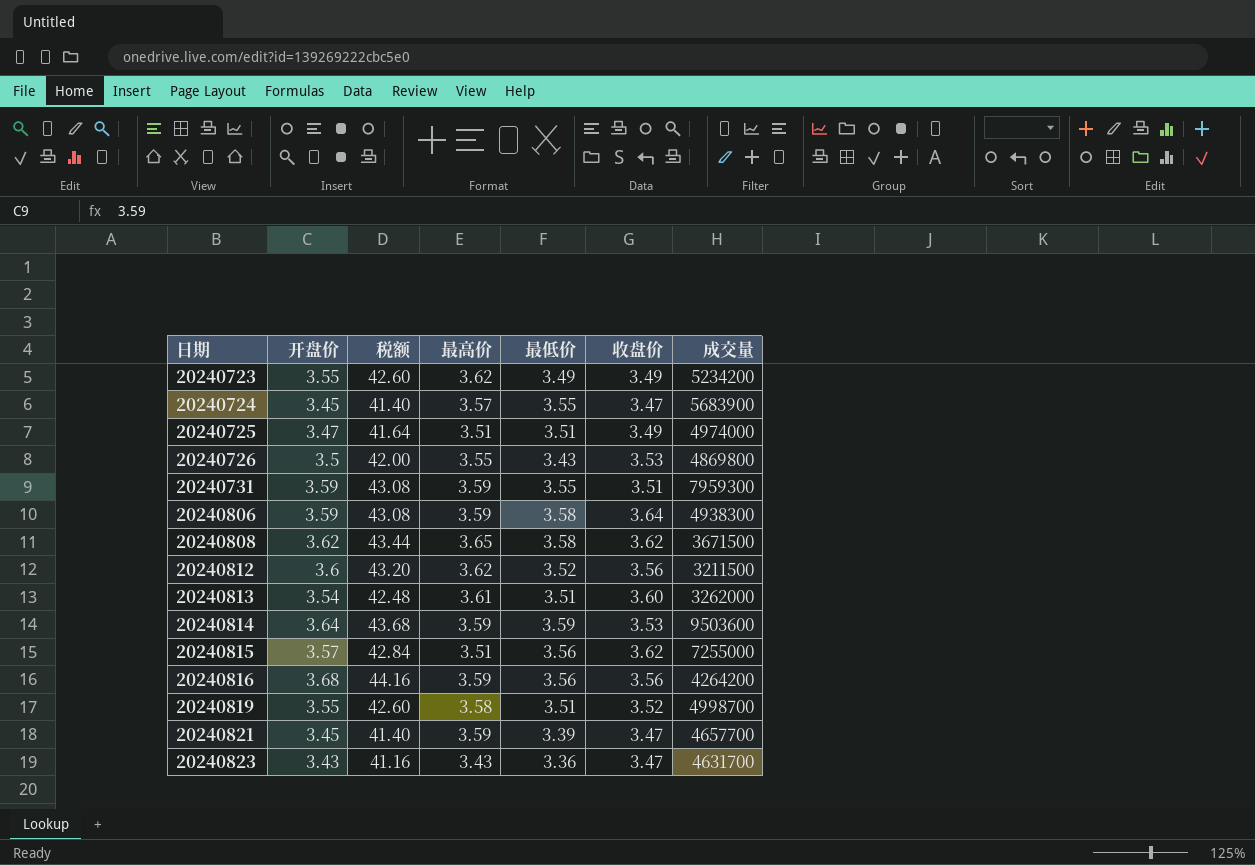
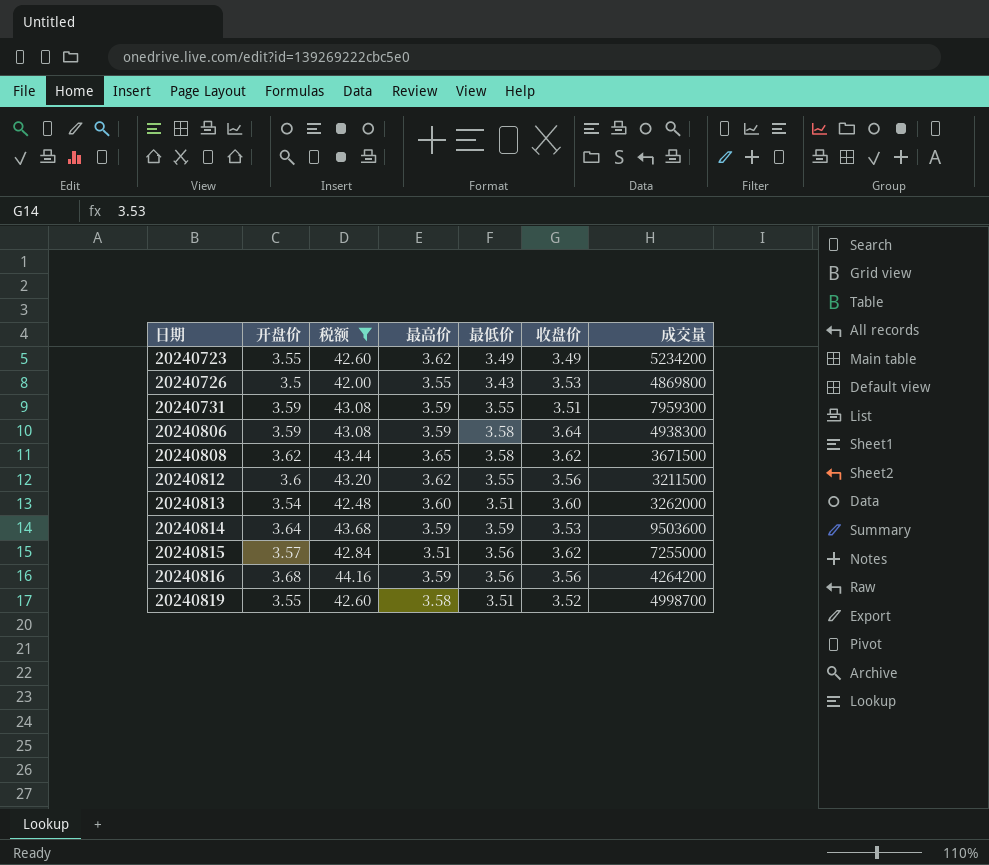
filter: none -> 税额 >= 42.00
20240812 | 最低价: 3.52 -> 3.55
20240813 | 最高价: 3.61 -> 3.60

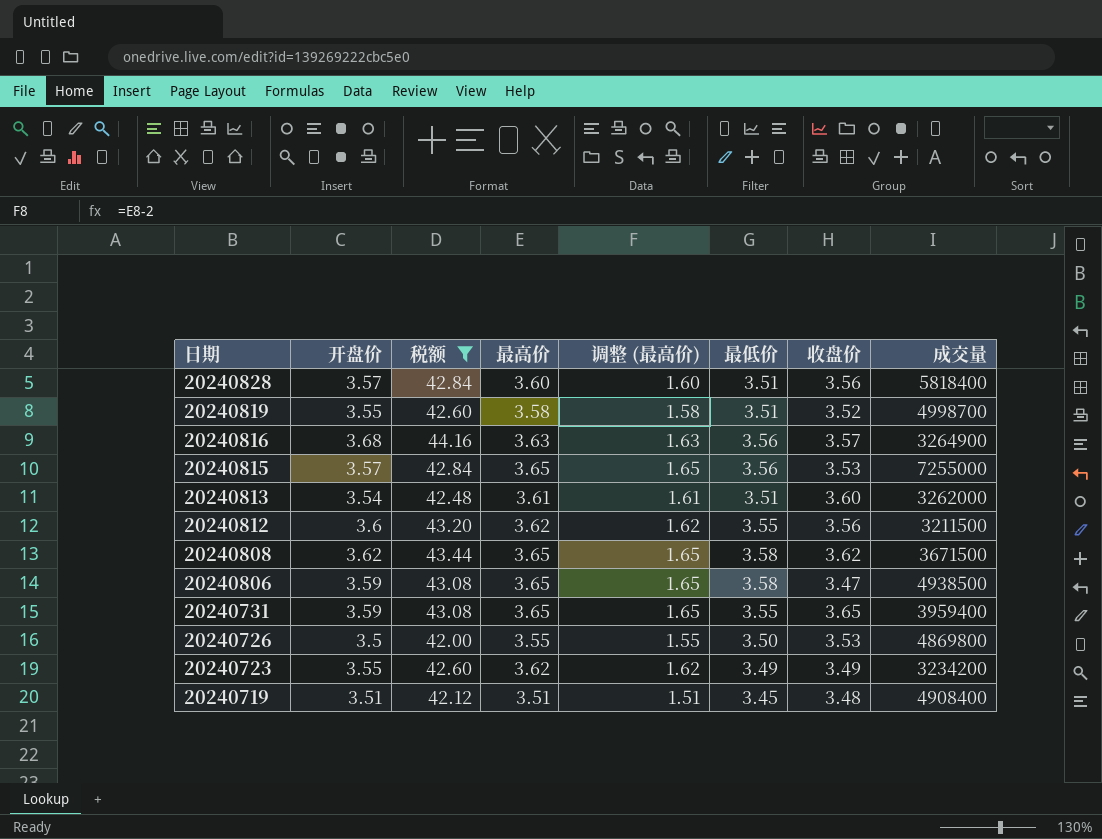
row order: 日期 ascending -> 日期 descending
column 调整 (最高价) | formula: none -> [最高价] - 2
row 20240814: 3.64 | 43.68 | 3.59 | 3.59 | 3.53 | 9503600 -> none
row 20240828: none -> 3.57 | 42.84 | 3.60 | 1.60 | 3.51 | 3.56 | 5818400
20240816 | 最高价: 3.59 -> 3.63
20240816 | 收盘价: 3.56 -> 3.57
20240816 | 成交量: 4264200 -> 3264900
20240815 | 最高价: 3.51 -> 3.65
20240815 | 收盘价: 3.62 -> 3.53
20240813 | 最高价: 3.60 -> 3.61
20240806 | 最高价: 3.59 -> 3.65
20240806 | 收盘价: 3.64 -> 3.47
20240806 | 成交量: 4938300 -> 4938500
20240731 | 最高价: 3.59 -> 3.65
20240731 | 收盘价: 3.51 -> 3.65
20240731 | 成交量: 7959300 -> 3959400
20240726 | 最低价: 3.43 -> 3.50
20240723 | 成交量: 5234200 -> 3234200
row 20240719: none -> 3.51 | 42.12 | 3.51 | 1.51 | 3.45 | 3.48 | 4908400

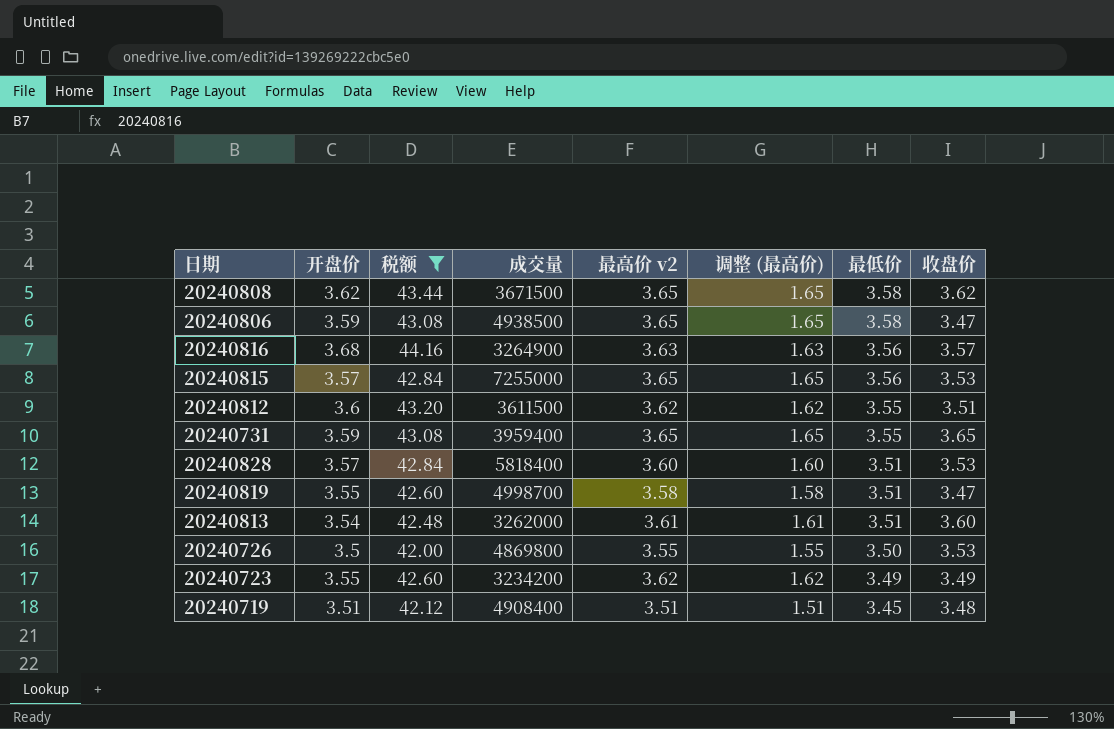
row order: 日期 descending -> 最低价 descending
column 成交量 | position: 8 -> 4
column name: 最高价 -> 最高价 v2
20240812 | 成交量: 3211500 -> 3611500
20240812 | 收盘价: 3.56 -> 3.51
20240828 | 收盘价: 3.56 -> 3.53
20240819 | 收盘价: 3.52 -> 3.47

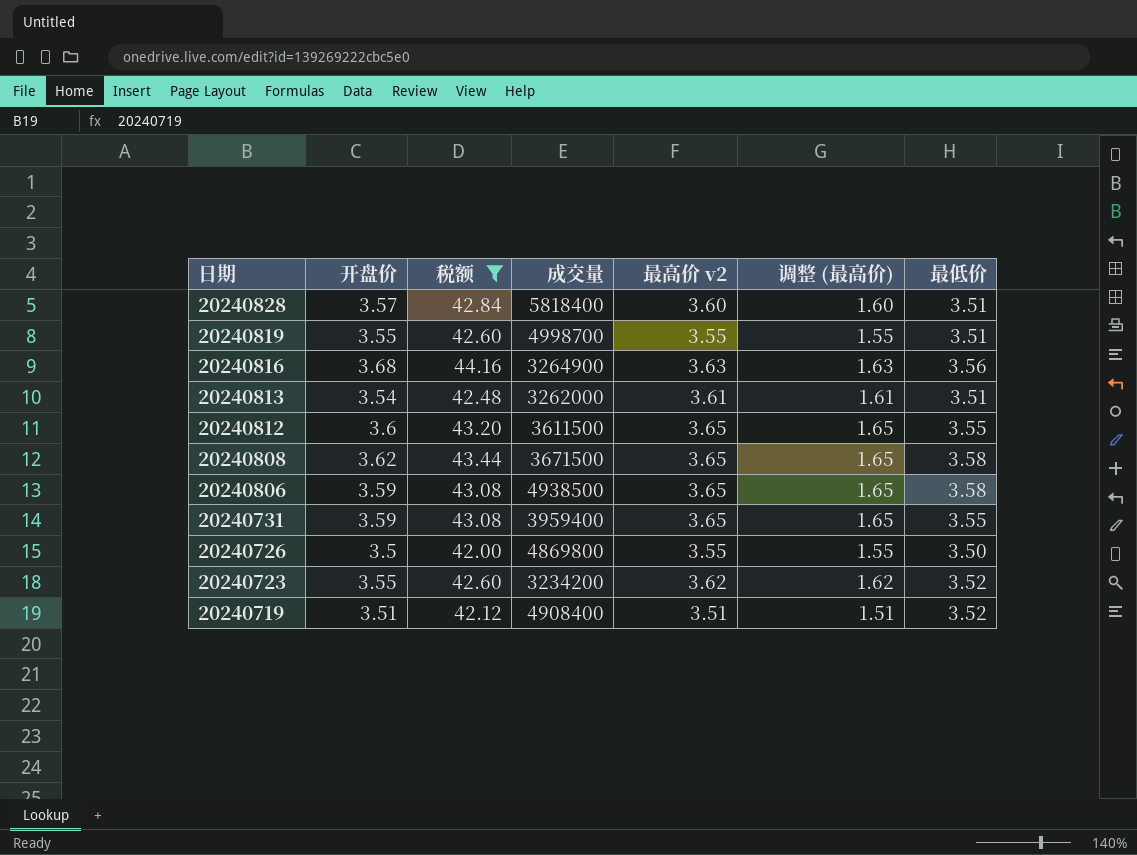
row order: 最低价 descending -> 日期 descending
column 收盘价 | position: 8 -> none
row 20240815: 3.57 | 42.84 | 7255000 | 3.65 | 1.65 | 3.56 | 3.53 -> none
20240819 | 最高价 v2: 3.58 -> 3.55
20240819 | 调整 (最高价): 1.58 -> 1.55
20240812 | 最高价 v2: 3.62 -> 3.65
20240812 | 调整 (最高价): 1.62 -> 1.65
20240723 | 最低价: 3.49 -> 3.52
20240719 | 最低价: 3.45 -> 3.52

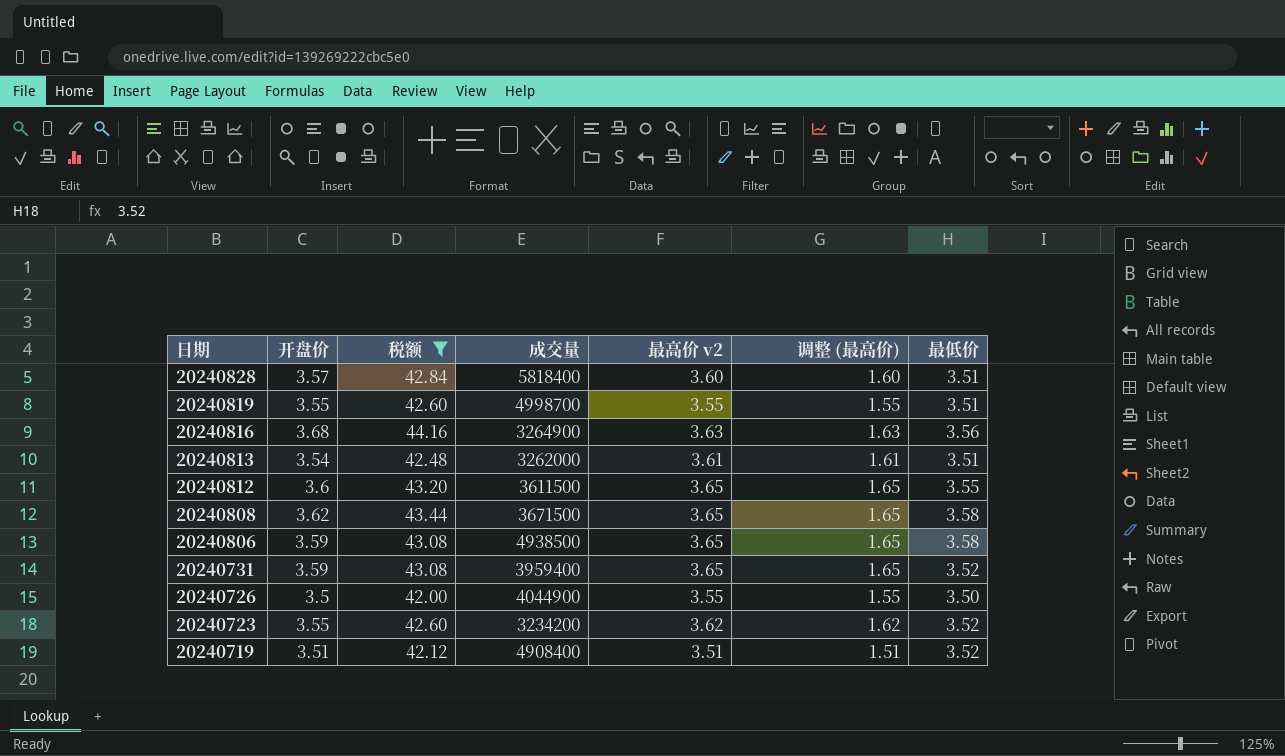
20240731 | 最低价: 3.55 -> 3.52
20240726 | 成交量: 4869800 -> 4044900

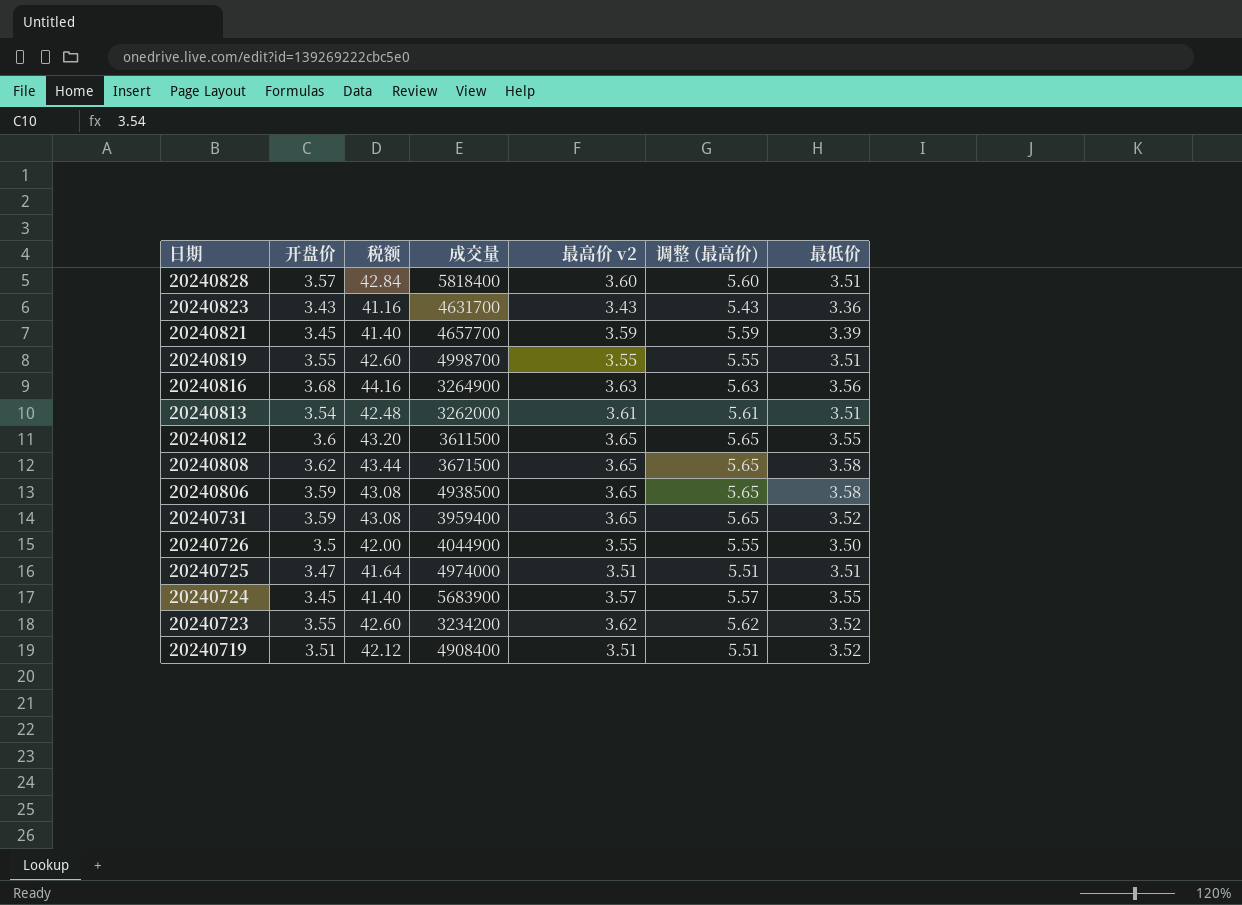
filter: 税额 >= 42.00 -> none
column 调整 (最高价) | formula: [最高价 v2] - 2 -> [最高价 v2] + 2

